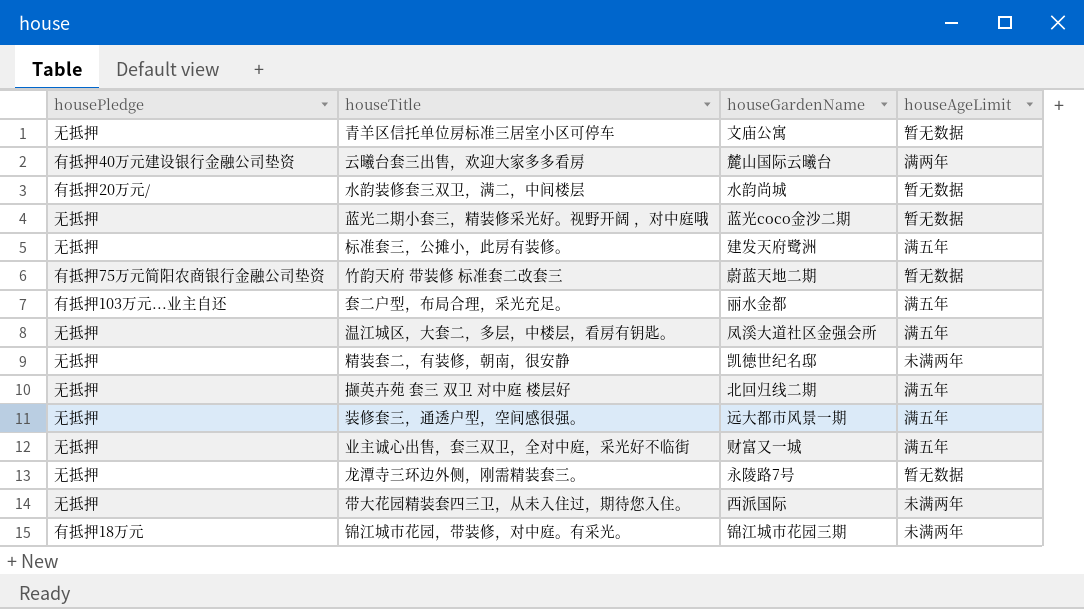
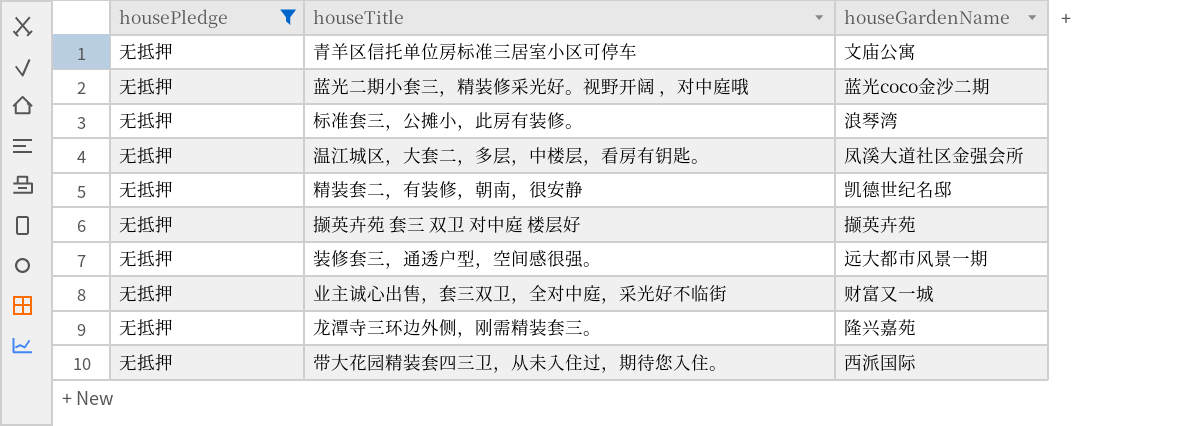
filter: none -> housePledge = 无抵押
column houseAgeLimit | position: 4 -> none
标准套三，公摊小，此房有装修。 | houseGardenName: 建发天府鹭洲 -> 浪琴湾
撷英卉苑 套三 双卫 对中庭 楼层好 | houseGardenName: 北回归线二期 -> 撷英卉苑
龙潭寺三环边外侧，刚需精装套三。 | houseGardenName: 永陵路7号 -> 隆兴嘉苑

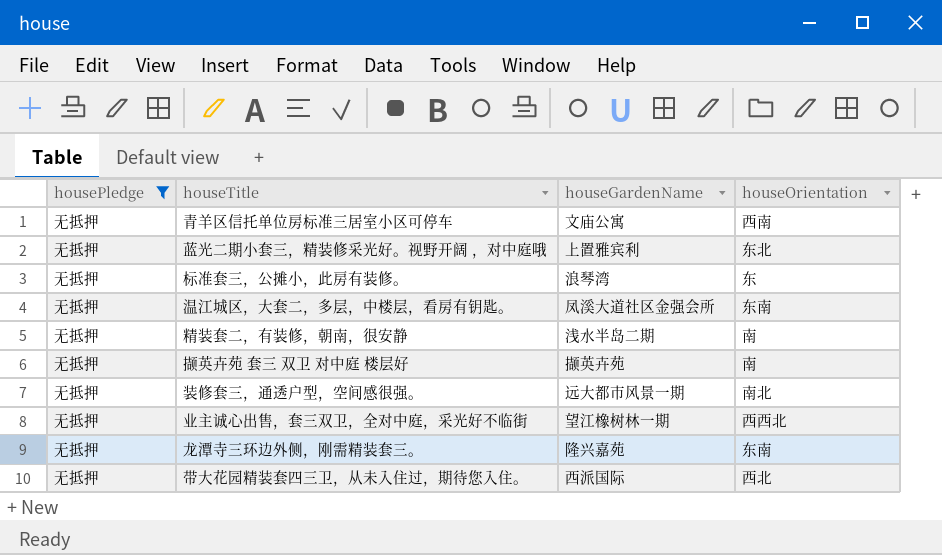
column houseOrientation | position: none -> 4
蓝光二期小套三，精装修采光好。视野开阔 ，对中庭哦 | houseGardenName: 蓝光coco金沙二期 -> 上置雅宾利
精装套二，有装修，朝南，很安静 | houseGardenName: 凯德世纪名邸 -> 浅水半岛二期
业主诚心出售，套三双卫，全对中庭，采光好不临街 | houseGardenName: 财富又一城 -> 望江橡树林一期

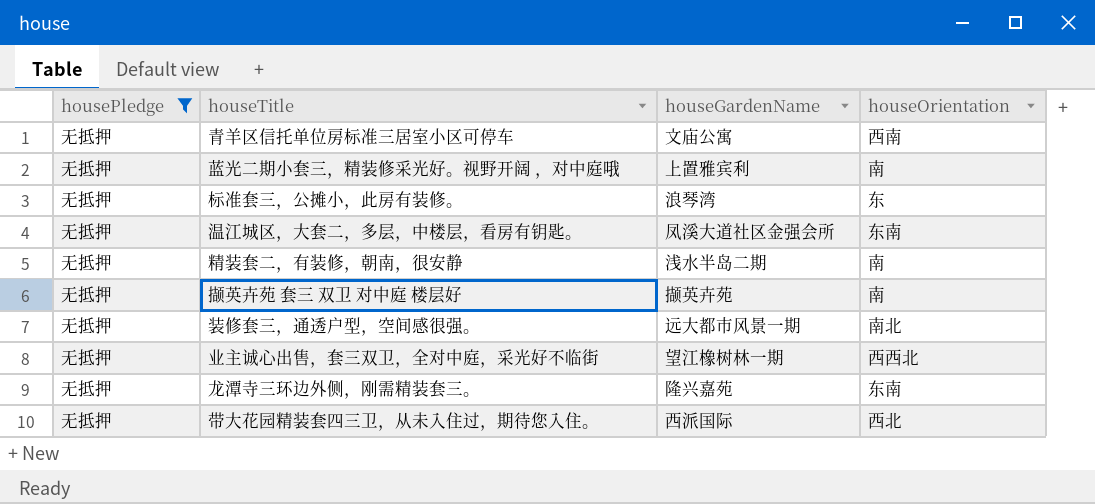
蓝光二期小套三，精装修采光好。视野开阔 ，对中庭哦 | houseOrientation: 东北 -> 南

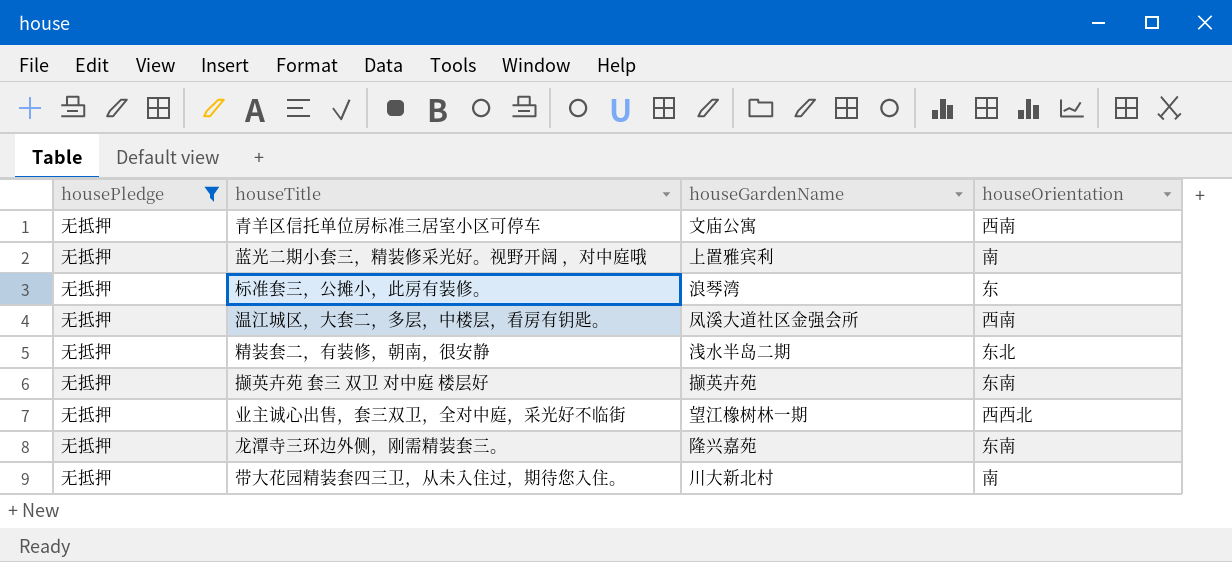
row 装修套三，通透户型，空间感很强。: 无抵押 | 远大都市风景一期 | 南北 -> none
温江城区，大套二，多层，中楼层，看房有钥匙。 | houseOrientation: 东南 -> 西南
精装套二，有装修，朝南，很安静 | houseOrientation: 南 -> 东北
撷英卉苑 套三 双卫 对中庭 楼层好 | houseOrientation: 南 -> 东南
带大花园精装套四三卫，从未入住过，期待您入住。 | houseGardenName: 西派国际 -> 川大新北村
带大花园精装套四三卫，从未入住过，期待您入住。 | houseOrientation: 西北 -> 南

